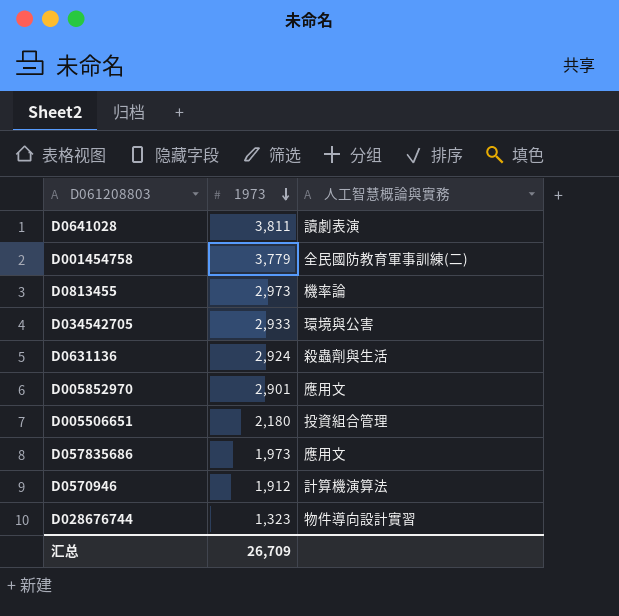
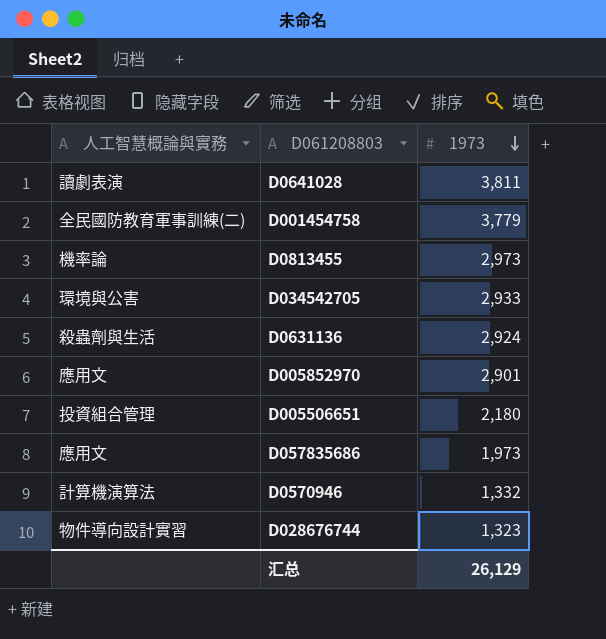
column 人工智慧概論與實務 | position: 3 -> 1
D0570946 | 1973: 1,912 -> 1,332
汇总 | 1973: 26,709 -> 26,129

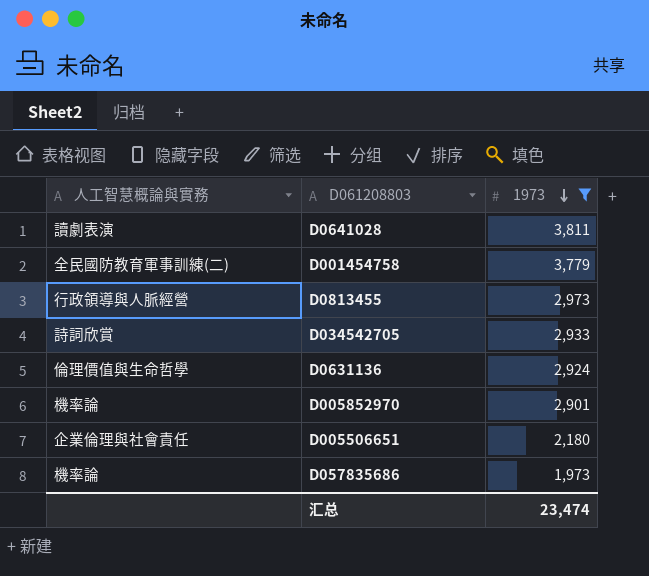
filter: none -> 1973 >= 1,973
D0813455 | 人工智慧概論與實務: 機率論 -> 行政領導與人脈經營
D034542705 | 人工智慧概論與實務: 環境與公害 -> 詩詞欣賞
D0631136 | 人工智慧概論與實務: 殺蟲劑與生活 -> 倫理價值與生命哲學
D005852970 | 人工智慧概論與實務: 應用文 -> 機率論
D005506651 | 人工智慧概論與實務: 投資組合管理 -> 企業倫理與社會責任
D057835686 | 人工智慧概論與實務: 應用文 -> 機率論
汇总 | 1973: 26,129 -> 23,474

